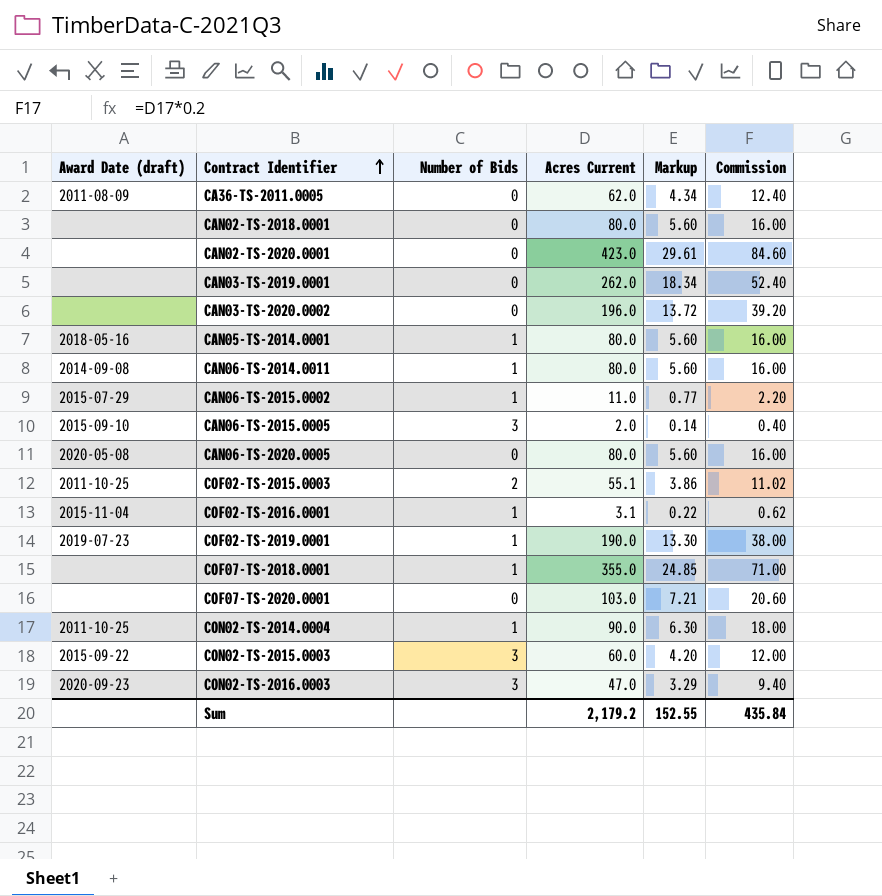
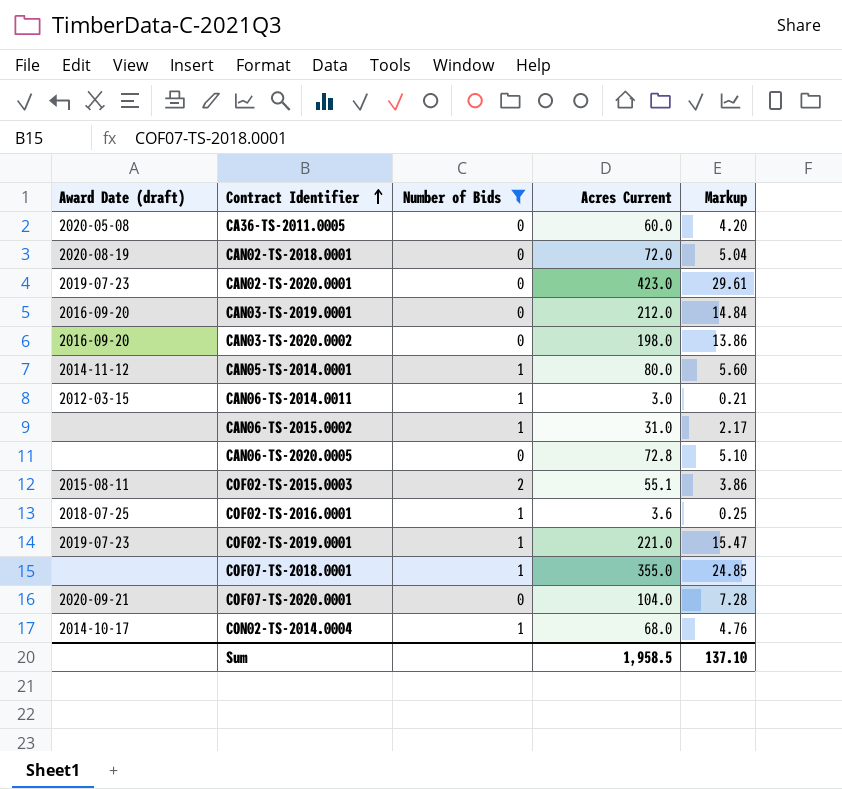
filter: none -> Number of Bids != 3
column Commission | formula: [Acres Current] * 0.2 -> none
CA36-TS-2011.0005 | Award Date (draft): 2011-08-09 -> 2020-05-08
CA36-TS-2011.0005 | Acres Current: 62.0 -> 60.0
CA36-TS-2011.0005 | Markup: 4.34 -> 4.20
CAN02-TS-2018.0001 | Award Date (draft): none -> 2020-08-19
CAN02-TS-2018.0001 | Acres Current: 80.0 -> 72.0
CAN02-TS-2018.0001 | Markup: 5.60 -> 5.04
CAN02-TS-2020.0001 | Award Date (draft): none -> 2019-07-23
CAN03-TS-2019.0001 | Award Date (draft): none -> 2016-09-20
CAN03-TS-2019.0001 | Acres Current: 262.0 -> 212.0
CAN03-TS-2019.0001 | Markup: 18.34 -> 14.84
CAN03-TS-2020.0002 | Award Date (draft): none -> 2016-09-20
CAN03-TS-2020.0002 | Acres Current: 196.0 -> 198.0
CAN03-TS-2020.0002 | Markup: 13.72 -> 13.86
CAN05-TS-2014.0001 | Award Date (draft): 2018-05-16 -> 2014-11-12
CAN06-TS-2014.0011 | Award Date (draft): 2014-09-08 -> 2012-03-15
CAN06-TS-2014.0011 | Acres Current: 80.0 -> 3.0
CAN06-TS-2014.0011 | Markup: 5.60 -> 0.21
CAN06-TS-2015.0002 | Award Date (draft): 2015-07-29 -> none
CAN06-TS-2015.0002 | Acres Current: 11.0 -> 31.0
CAN06-TS-2015.0002 | Markup: 0.77 -> 2.17
CAN06-TS-2020.0005 | Award Date (draft): 2020-05-08 -> none
CAN06-TS-2020.0005 | Acres Current: 80.0 -> 72.8
CAN06-TS-2020.0005 | Markup: 5.60 -> 5.10
COF02-TS-2015.0003 | Award Date (draft): 2011-10-25 -> 2015-08-11
COF02-TS-2016.0001 | Award Date (draft): 2015-11-04 -> 2018-07-25
COF02-TS-2016.0001 | Acres Current: 3.1 -> 3.6
COF02-TS-2016.0001 | Markup: 0.22 -> 0.25
COF02-TS-2019.0001 | Acres Current: 190.0 -> 221.0
COF02-TS-2019.0001 | Markup: 13.30 -> 15.47
COF07-TS-2020.0001 | Award Date (draft): none -> 2020-09-21
COF07-TS-2020.0001 | Acres Current: 103.0 -> 104.0
COF07-TS-2020.0001 | Markup: 7.21 -> 7.28
CON02-TS-2014.0004 | Award Date (draft): 2011-10-25 -> 2014-10-17
CON02-TS-2014.0004 | Acres Current: 90.0 -> 68.0
CON02-TS-2014.0004 | Markup: 6.30 -> 4.76
Sum | Acres Current: 2,179.2 -> 1,958.5
Sum | Markup: 152.55 -> 137.10

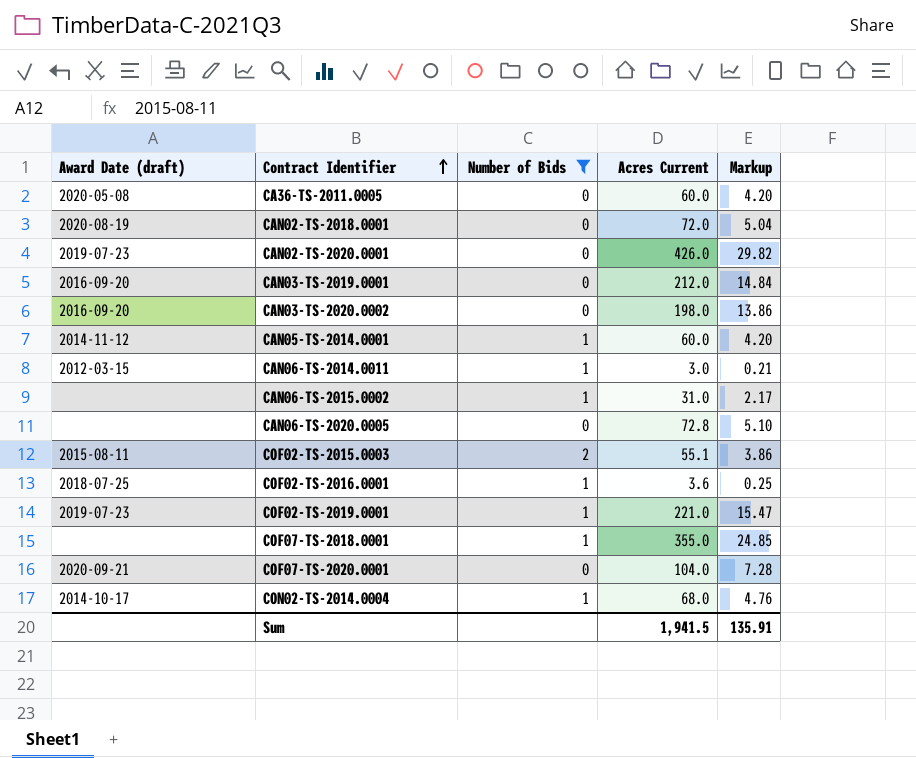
CAN02-TS-2020.0001 | Acres Current: 423.0 -> 426.0
CAN02-TS-2020.0001 | Markup: 29.61 -> 29.82
CAN05-TS-2014.0001 | Acres Current: 80.0 -> 60.0
CAN05-TS-2014.0001 | Markup: 5.60 -> 4.20
Sum | Acres Current: 1,958.5 -> 1,941.5
Sum | Markup: 137.10 -> 135.91

